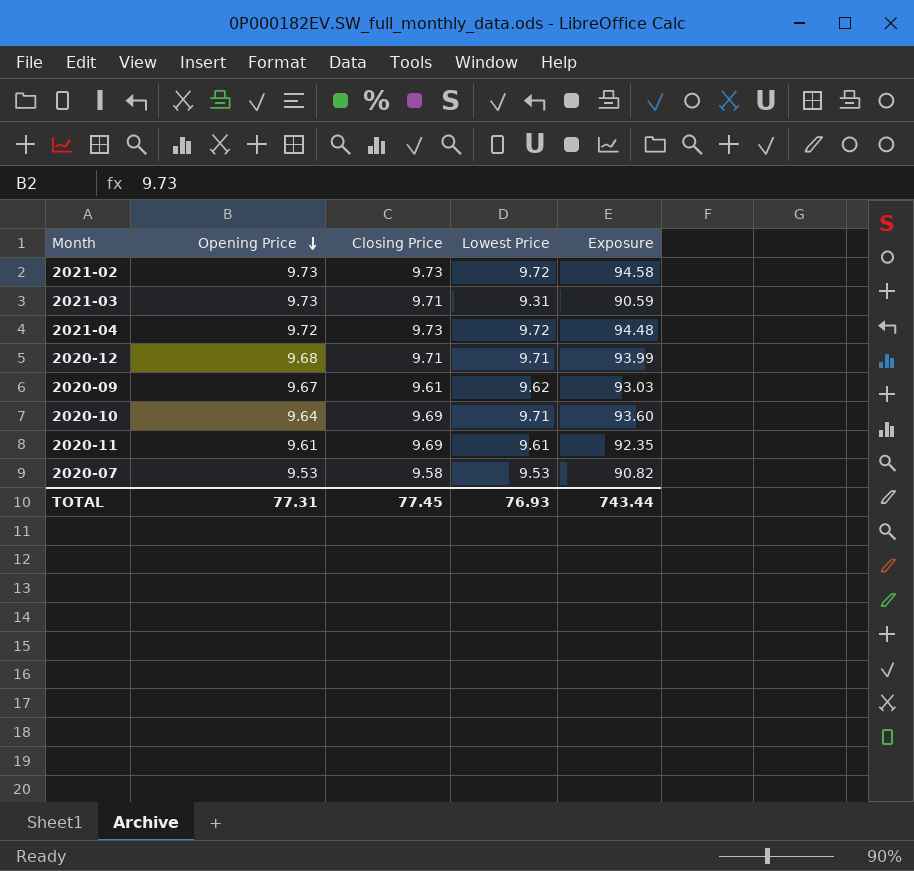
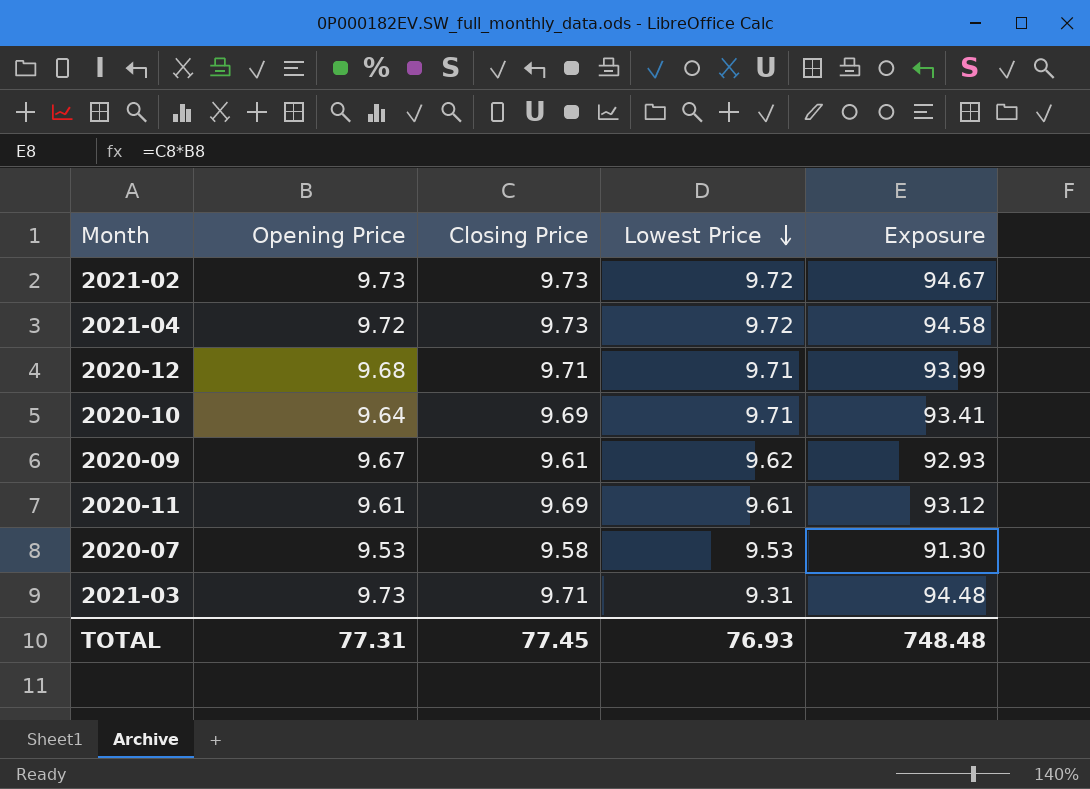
row order: Opening Price descending -> Lowest Price descending
column Exposure | formula: [Opening Price] * [Lowest Price] -> [Opening Price] * [Closing Price]
TOTAL | Exposure: 743.44 -> 748.48

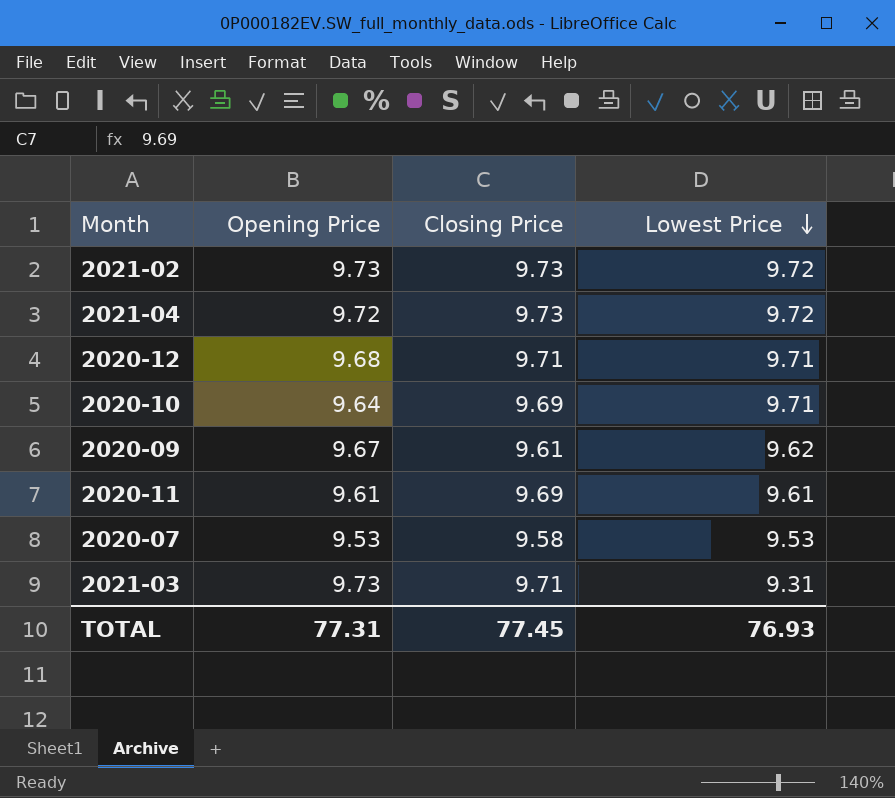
column Exposure | formula: [Opening Price] * [Closing Price] -> none

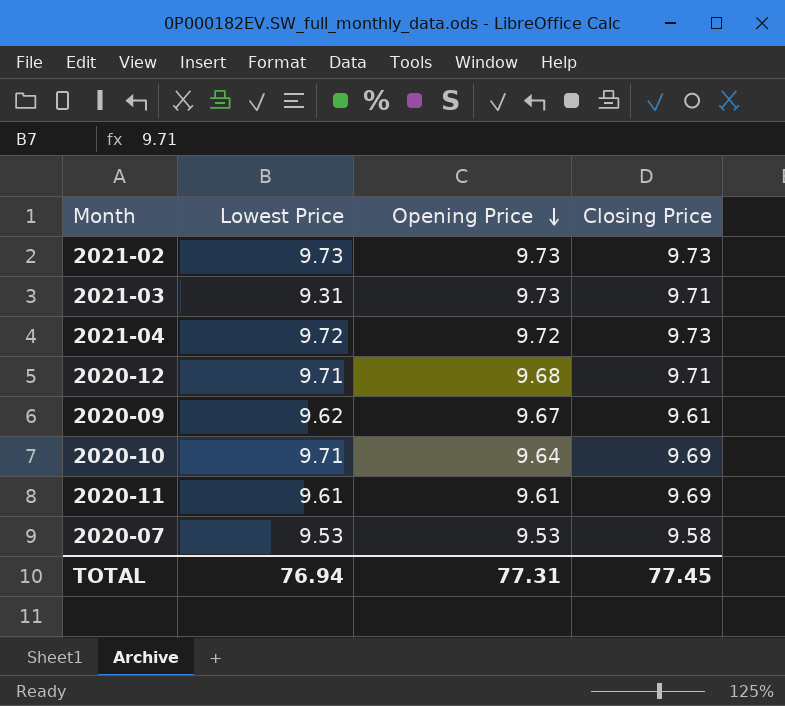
row order: Lowest Price descending -> Opening Price descending
column Lowest Price | position: 4 -> 2
2021-02 | Lowest Price: 9.72 -> 9.73
TOTAL | Lowest Price: 76.93 -> 76.94

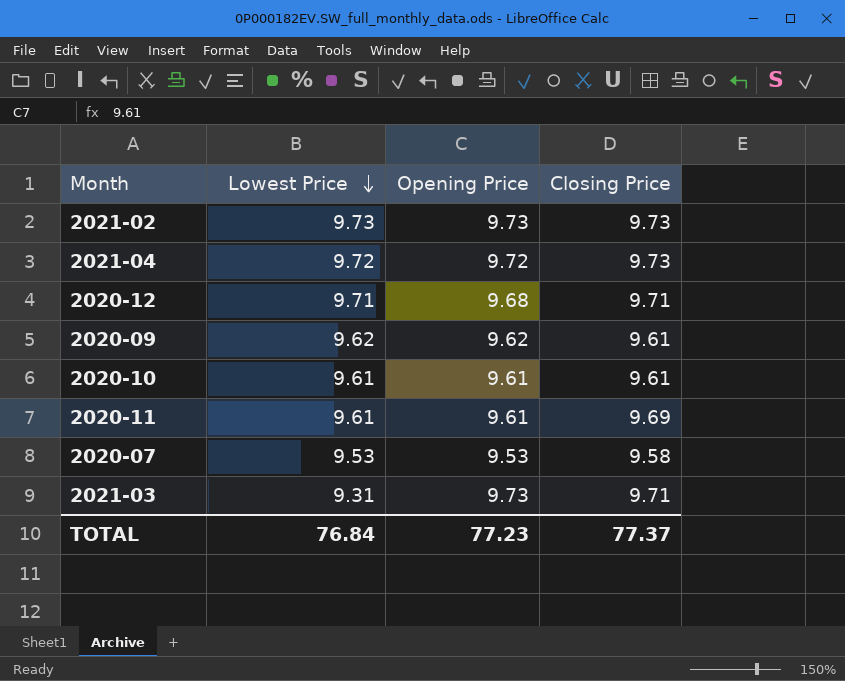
row order: Opening Price descending -> Lowest Price descending
2020-09 | Opening Price: 9.67 -> 9.62
2020-10 | Lowest Price: 9.71 -> 9.61
2020-10 | Opening Price: 9.64 -> 9.61
2020-10 | Closing Price: 9.69 -> 9.61
TOTAL | Lowest Price: 76.94 -> 76.84
TOTAL | Opening Price: 77.31 -> 77.23
TOTAL | Closing Price: 77.45 -> 77.37

